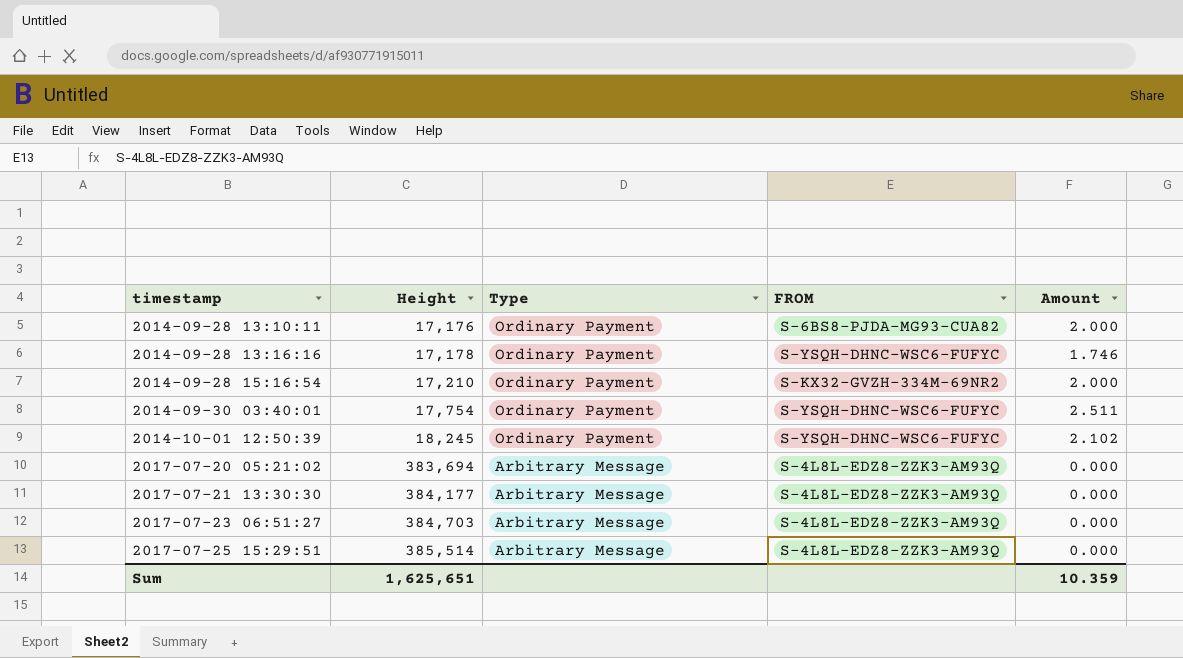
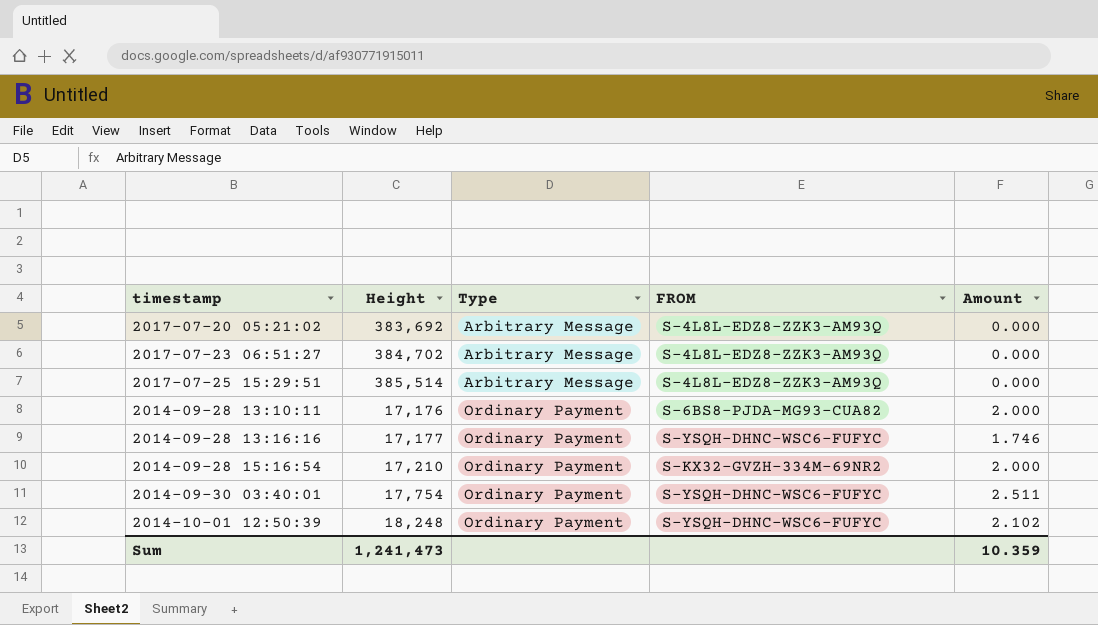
row order: timestamp ascending -> Type ascending
row 2017-07-21 13:30:30: 384,177 | Arbitrary Message | S-4L8L-EDZ8-ZZK3-AM93Q | 0.000 -> none
2017-07-20 05:21:02 | Height: 383,694 -> 383,692
2017-07-23 06:51:27 | Height: 384,703 -> 384,702
2014-09-28 13:16:16 | Height: 17,178 -> 17,177
2014-10-01 12:50:39 | Height: 18,245 -> 18,248
Sum | Height: 1,625,651 -> 1,241,473

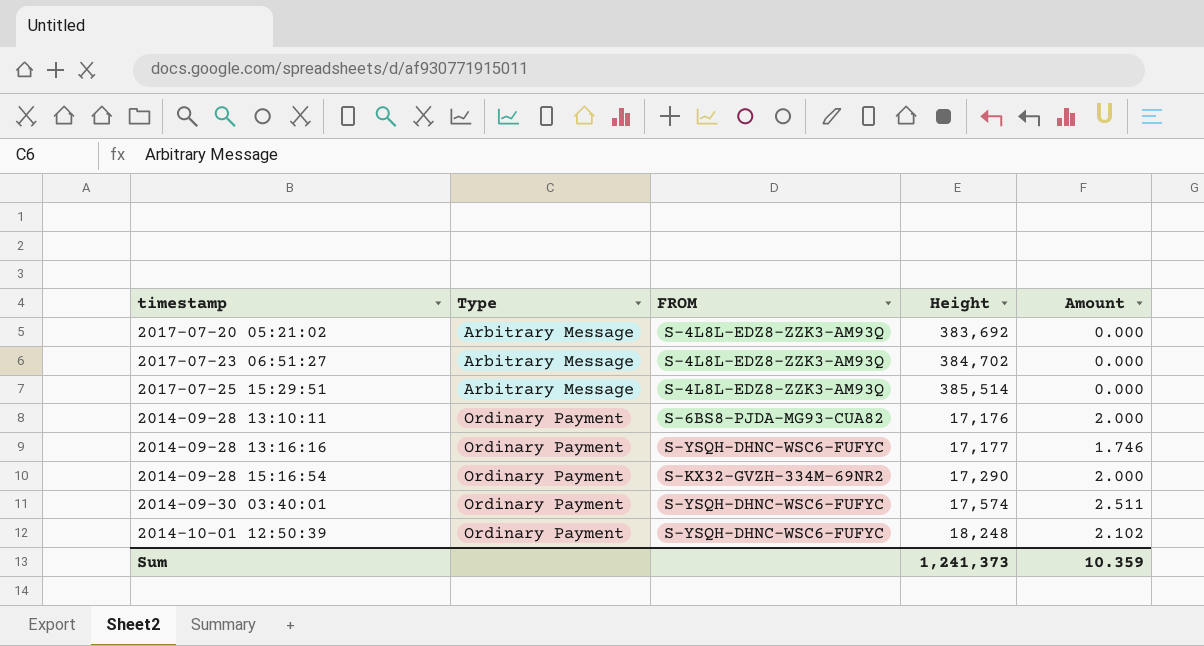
column Height | position: 2 -> 4
2014-09-28 15:16:54 | Height: 17,210 -> 17,290
2014-09-30 03:40:01 | Height: 17,754 -> 17,574
Sum | Height: 1,241,473 -> 1,241,373

